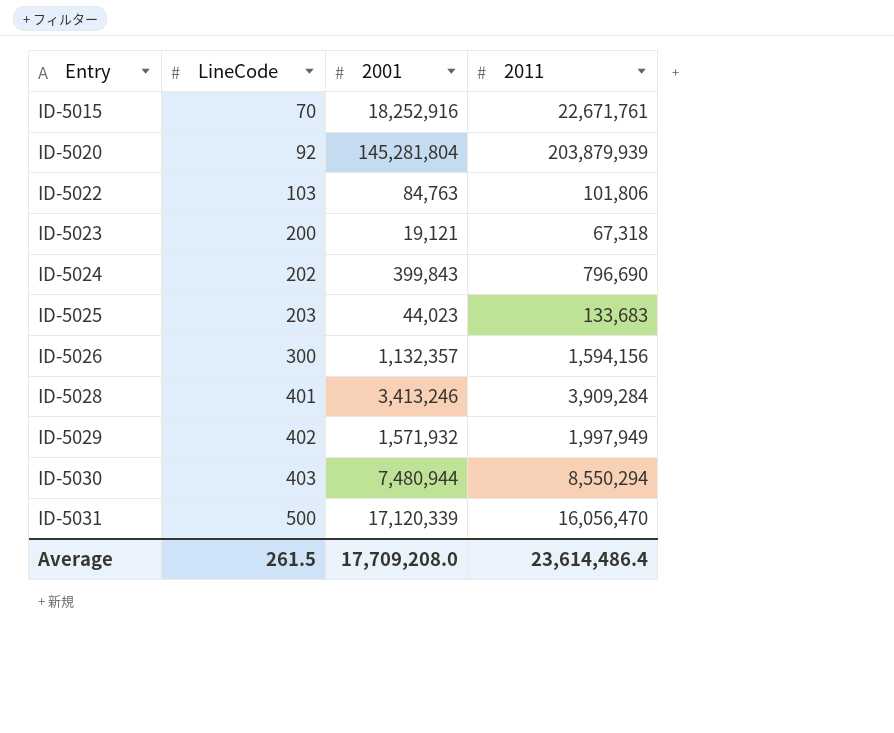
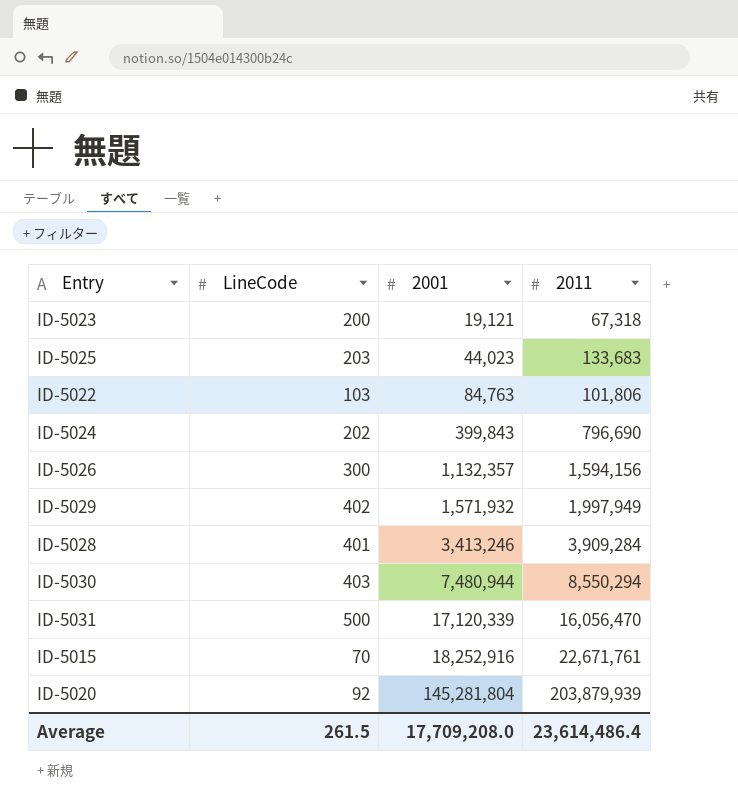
row order: Entry ascending -> 2001 ascending

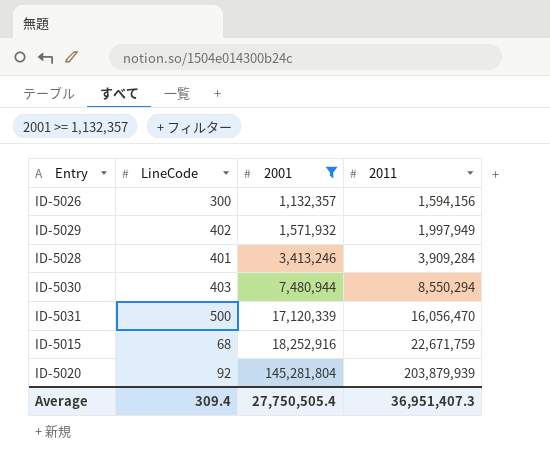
filter: none -> 2001 >= 1,132,357
ID-5015 | LineCode: 70 -> 68
ID-5015 | 2011: 22,671,761 -> 22,671,759
Average | LineCode: 261.5 -> 309.4
Average | 2001: 17,709,208.0 -> 27,750,505.4
Average | 2011: 23,614,486.4 -> 36,951,407.3

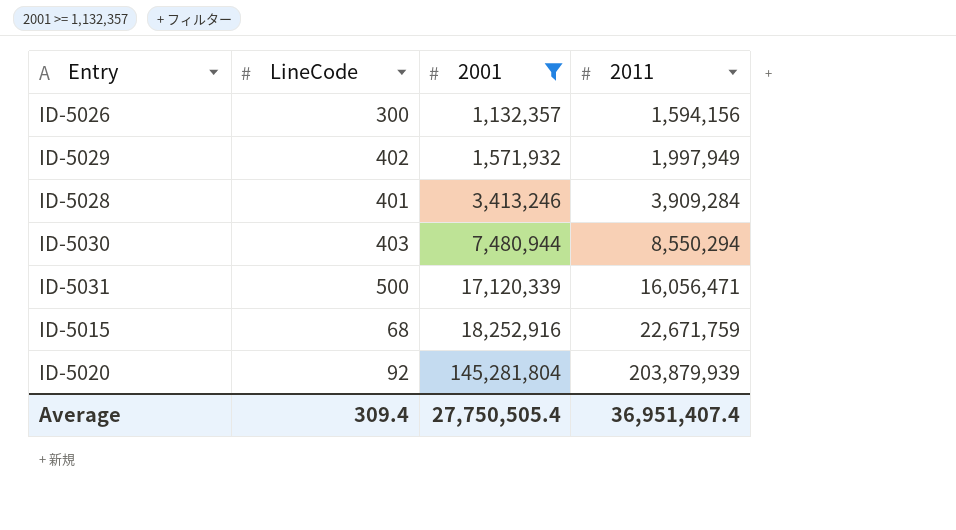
ID-5031 | 2011: 16,056,470 -> 16,056,471
Average | 2011: 36,951,407.3 -> 36,951,407.4

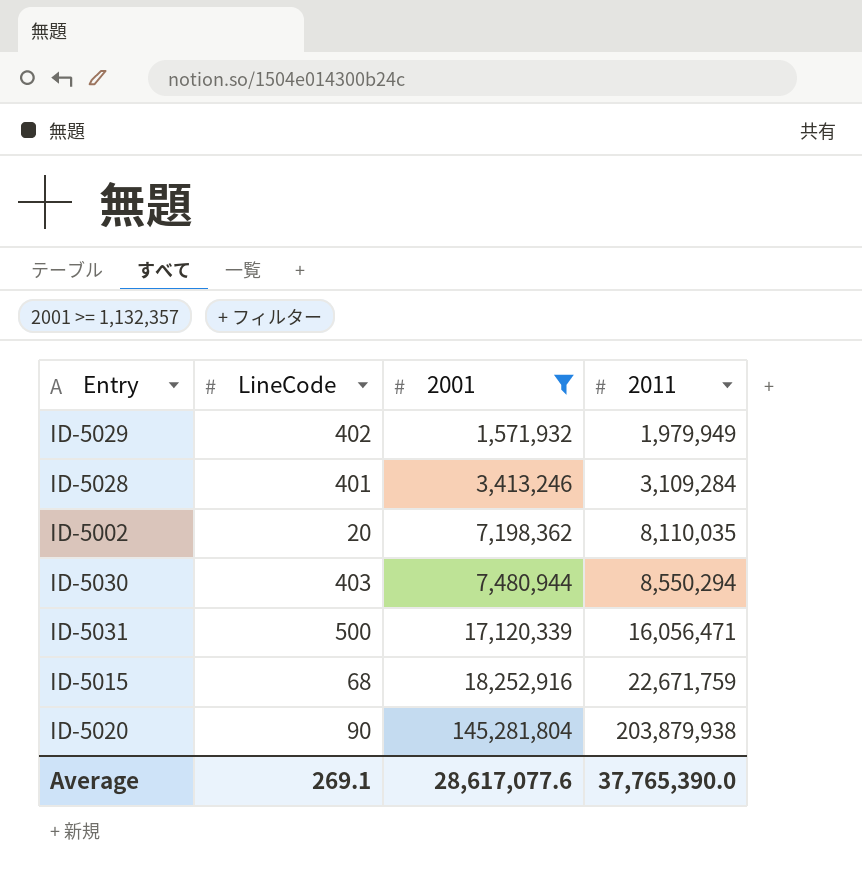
row ID-5026: 300 | 1,132,357 | 1,594,156 -> none
ID-5029 | 2011: 1,997,949 -> 1,979,949
ID-5028 | 2011: 3,909,284 -> 3,109,284
row ID-5002: none -> 20 | 7,198,362 | 8,110,035
ID-5020 | LineCode: 92 -> 90
ID-5020 | 2011: 203,879,939 -> 203,879,938
Average | LineCode: 309.4 -> 269.1
Average | 2001: 27,750,505.4 -> 28,617,077.6
Average | 2011: 36,951,407.4 -> 37,765,390.0

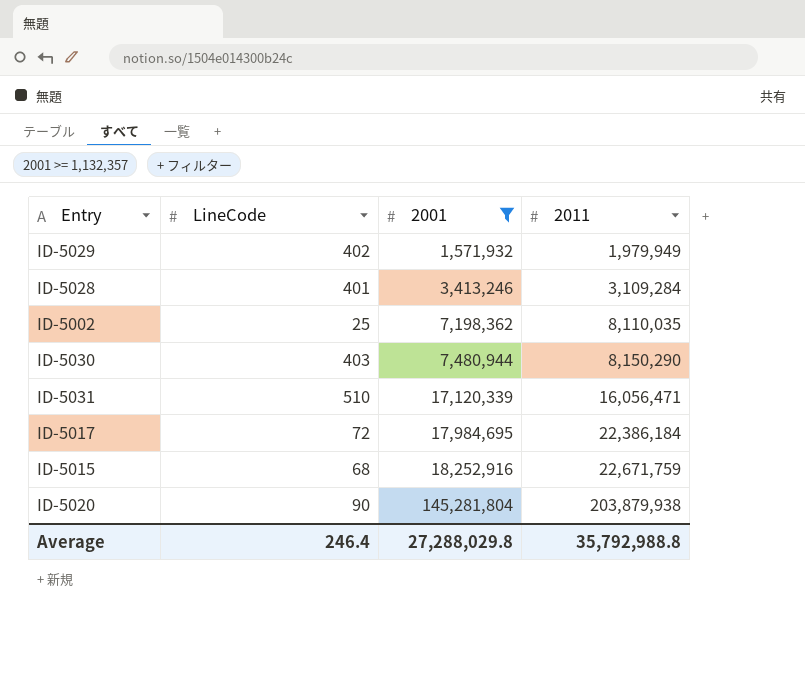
ID-5002 | LineCode: 20 -> 25
ID-5030 | 2011: 8,550,294 -> 8,150,290
ID-5031 | LineCode: 500 -> 510
row ID-5017: none -> 72 | 17,984,695 | 22,386,184
Average | LineCode: 269.1 -> 246.4
Average | 2001: 28,617,077.6 -> 27,288,029.8
Average | 2011: 37,765,390.0 -> 35,792,988.8

